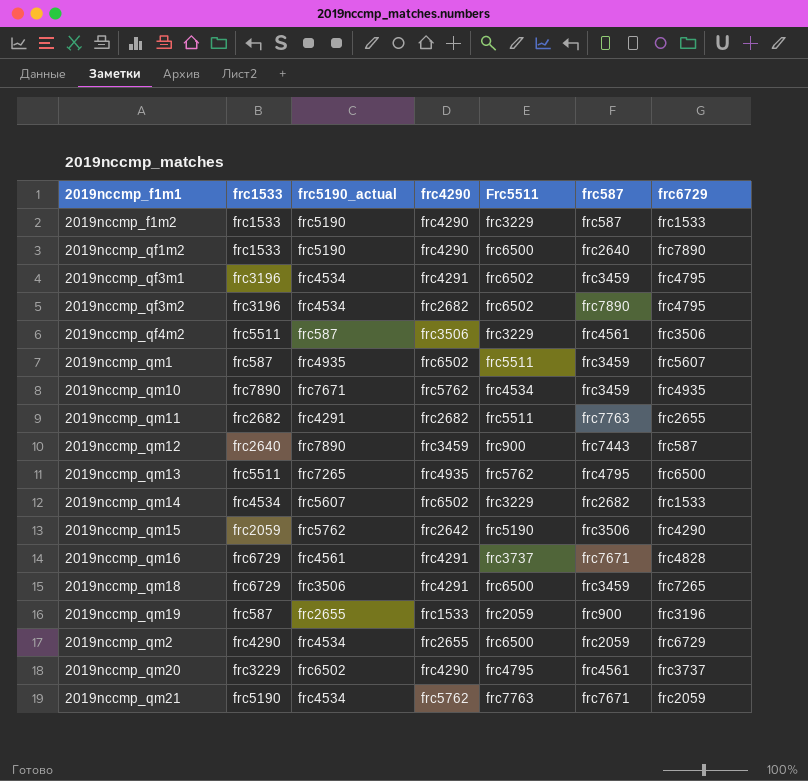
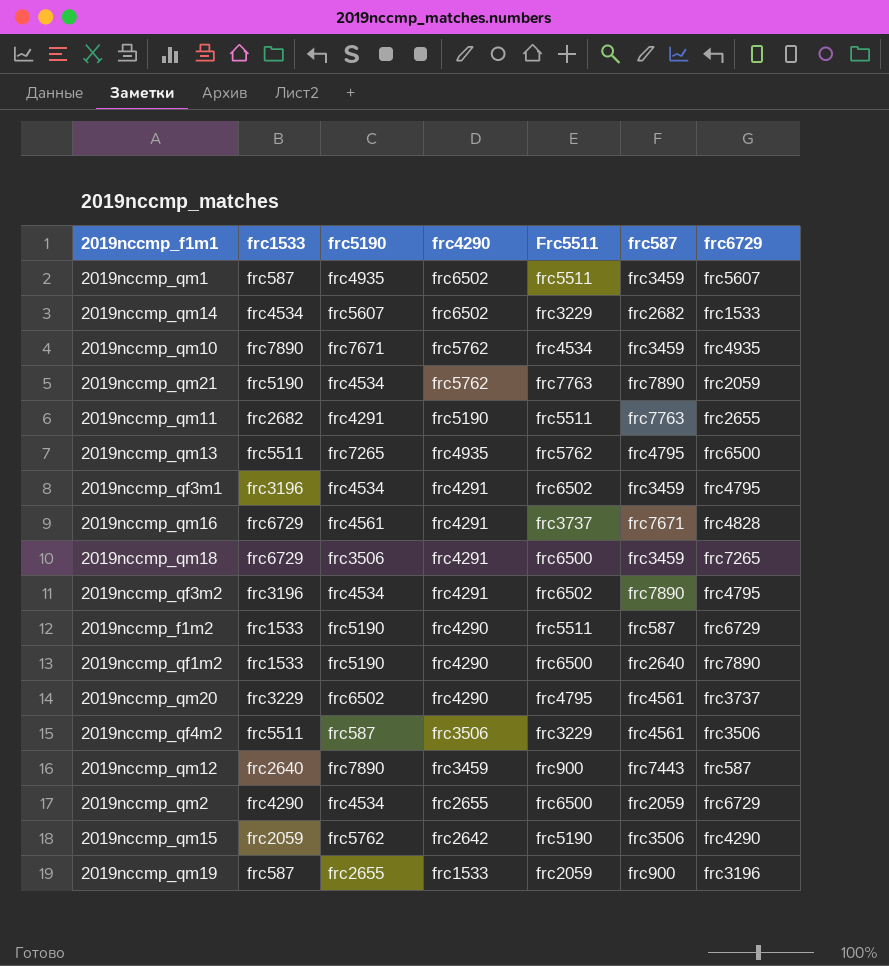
row order: none -> frc4290 descending
column name: frc5190_actual -> frc5190
2019nccmp_qm21 | frc587: frc7671 -> frc7890
2019nccmp_qm11 | frc4290: frc2682 -> frc5190
2019nccmp_qf3m2 | frc4290: frc2682 -> frc4291
2019nccmp_f1m2 | Frc5511: frc3229 -> frc5511
2019nccmp_f1m2 | frc6729: frc1533 -> frc6729

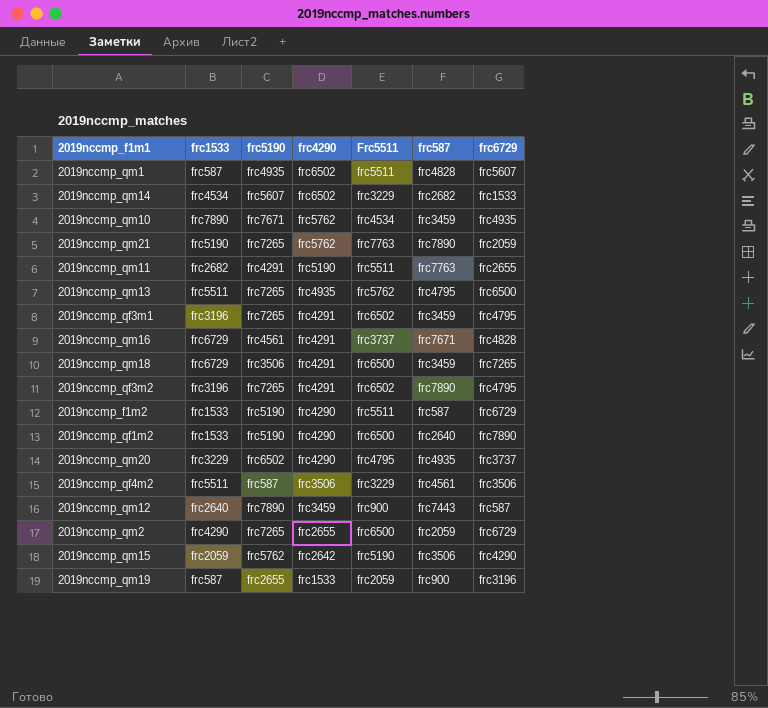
2019nccmp_qm1 | frc587: frc3459 -> frc4828
2019nccmp_qm21 | frc5190: frc4534 -> frc7265
2019nccmp_qf3m1 | frc5190: frc4534 -> frc7265
2019nccmp_qf3m2 | frc5190: frc4534 -> frc7265
2019nccmp_qm20 | frc587: frc4561 -> frc4935
2019nccmp_qm2 | frc5190: frc4534 -> frc7265

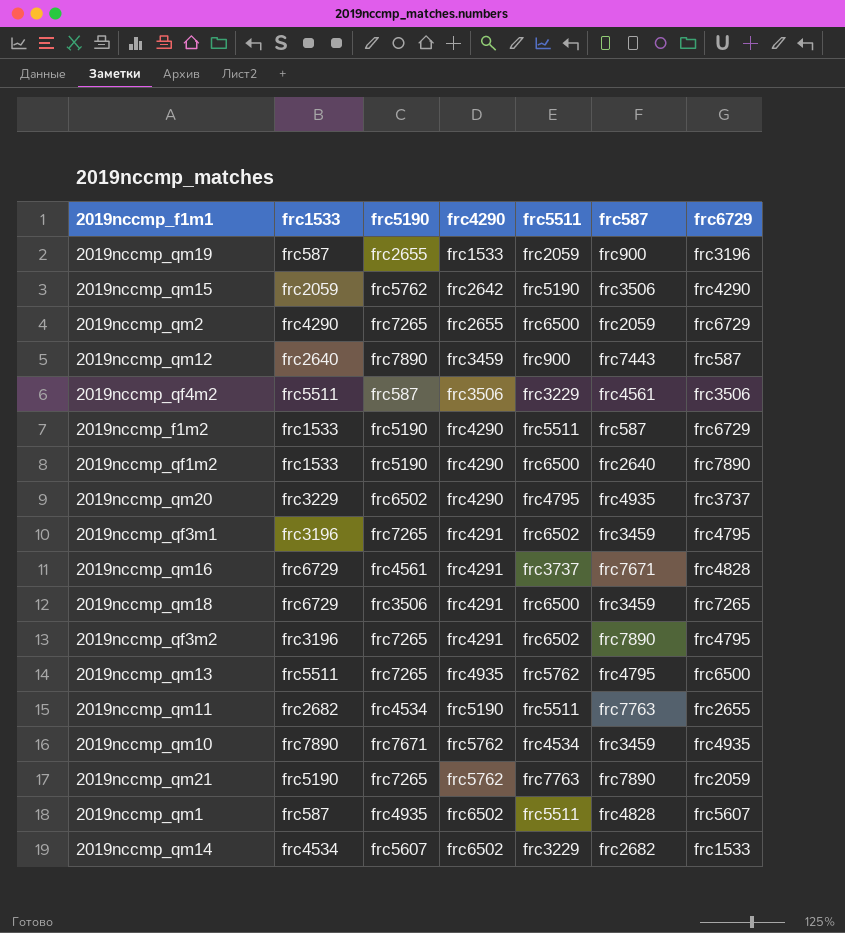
row order: frc4290 descending -> frc4290 ascending
column name: Frc5511 -> frc5511
2019nccmp_qm11 | frc5190: frc4291 -> frc4534

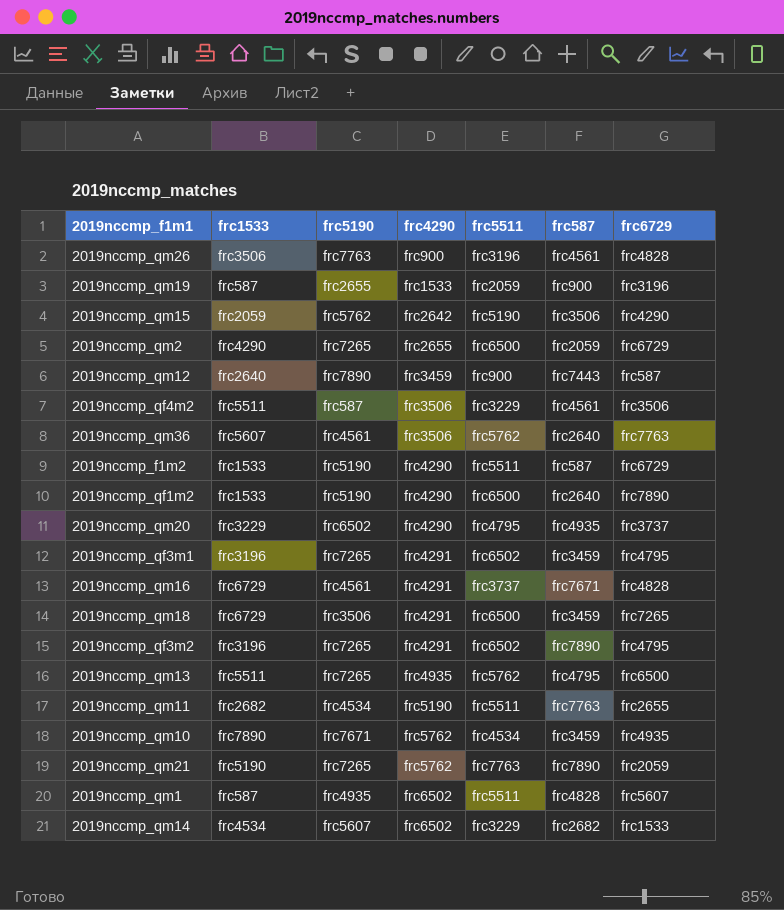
row 2019nccmp_qm26: none -> frc3506 | frc7763 | frc900 | frc3196 | frc4561 | frc4828
row 2019nccmp_qm36: none -> frc5607 | frc4561 | frc3506 | frc5762 | frc2640 | frc7763

